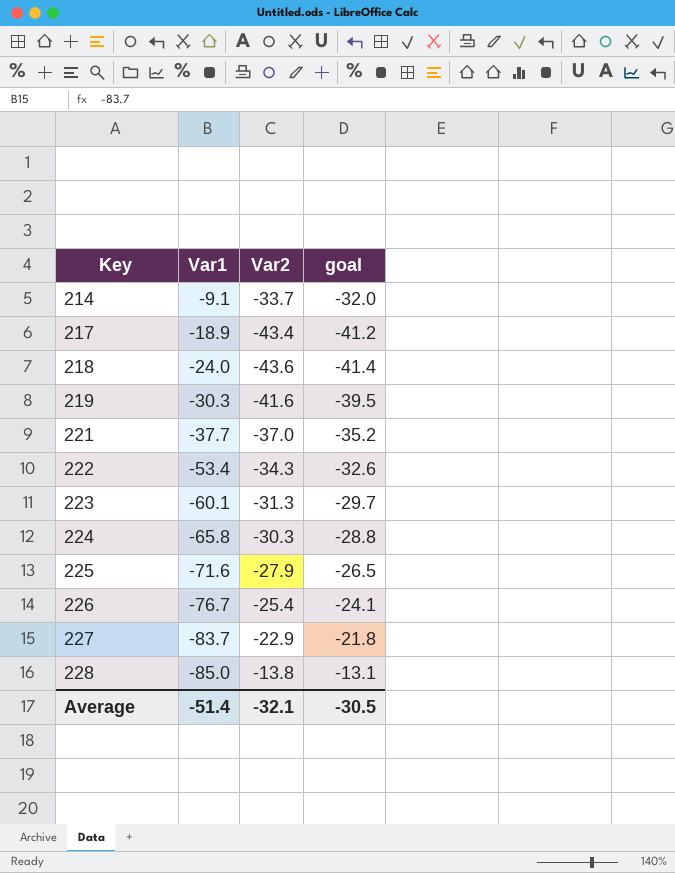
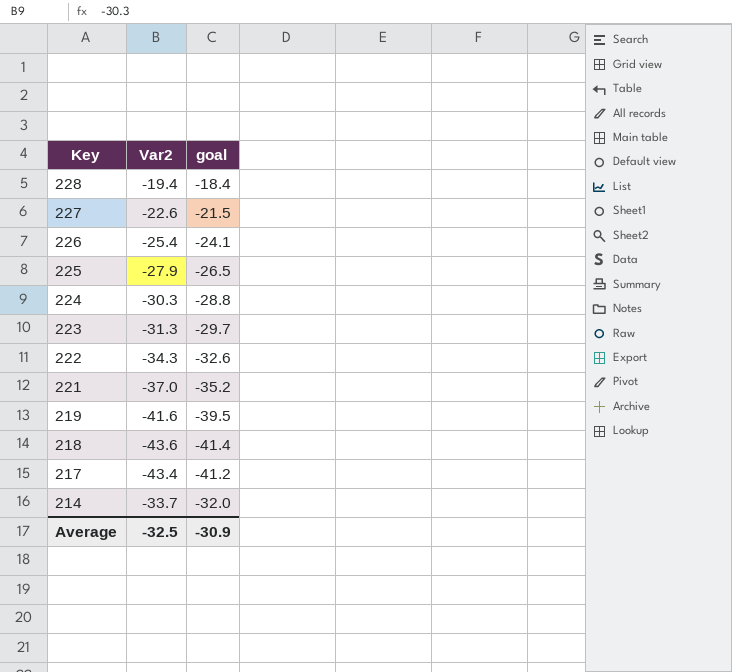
row order: Key ascending -> Key descending
column Var1 | position: 2 -> none
228 | Var2: -13.8 -> -19.4
228 | goal: -13.1 -> -18.4
227 | Var2: -22.9 -> -22.6
227 | goal: -21.8 -> -21.5
Average | Var2: -32.1 -> -32.5
Average | goal: -30.5 -> -30.9

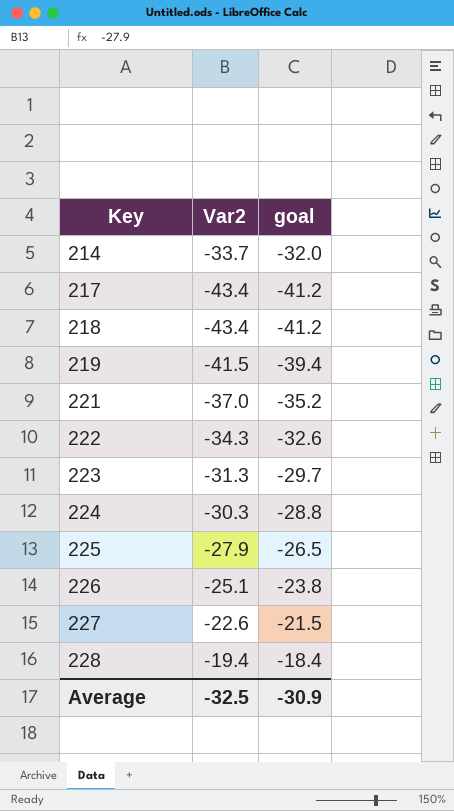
row order: Key descending -> Key ascending
218 | Var2: -43.6 -> -43.4
218 | goal: -41.4 -> -41.2
219 | Var2: -41.6 -> -41.5
219 | goal: -39.5 -> -39.4
226 | Var2: -25.4 -> -25.1
226 | goal: -24.1 -> -23.8

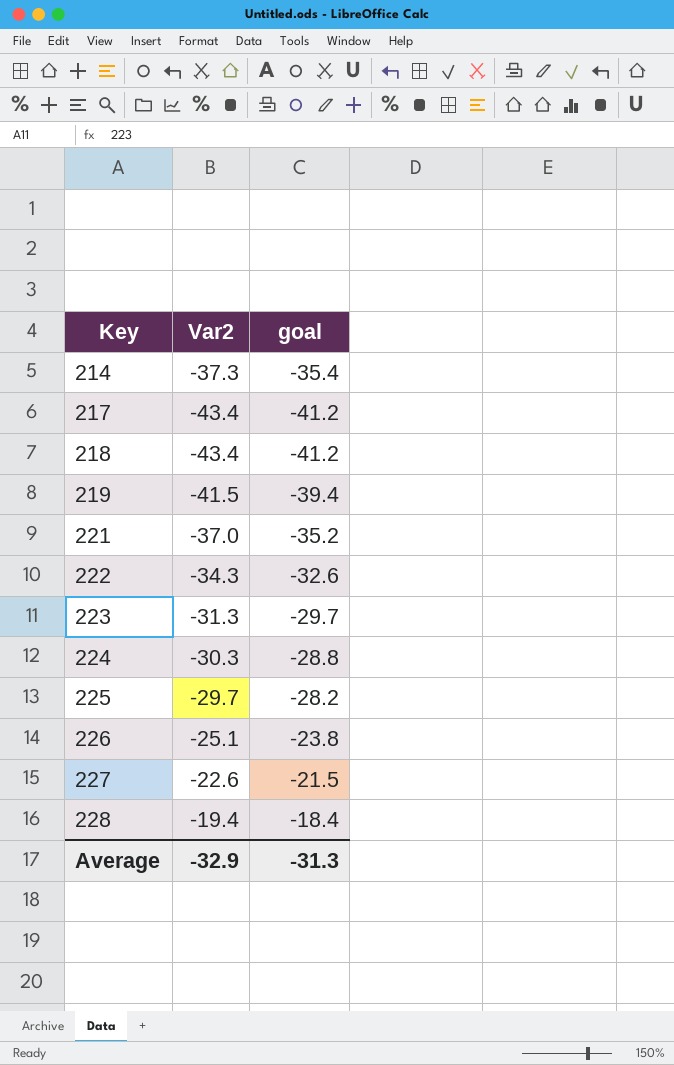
214 | Var2: -33.7 -> -37.3
214 | goal: -32.0 -> -35.4
225 | Var2: -27.9 -> -29.7
225 | goal: -26.5 -> -28.2
Average | Var2: -32.5 -> -32.9
Average | goal: -30.9 -> -31.3

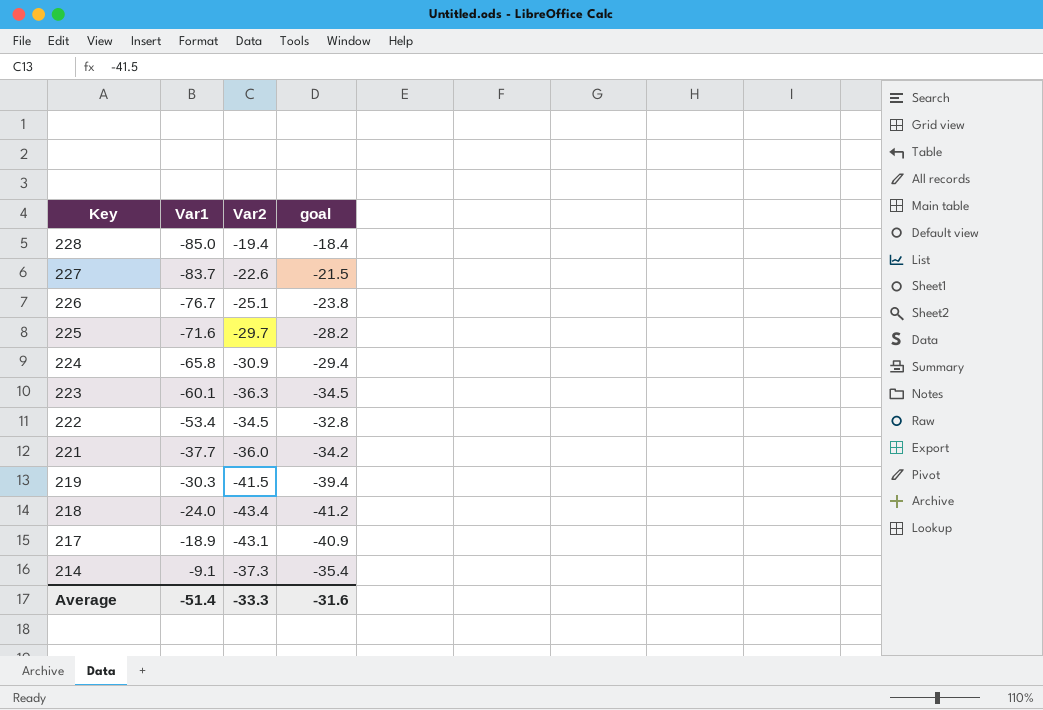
row order: Key ascending -> Key descending
column Var1 | position: none -> 2
224 | Var2: -30.3 -> -30.9
224 | goal: -28.8 -> -29.4
223 | Var2: -31.3 -> -36.3
223 | goal: -29.7 -> -34.5
222 | Var2: -34.3 -> -34.5
222 | goal: -32.6 -> -32.8
221 | Var2: -37.0 -> -36.0
221 | goal: -35.2 -> -34.2
217 | Var2: -43.4 -> -43.1
217 | goal: -41.2 -> -40.9
Average | Var2: -32.9 -> -33.3
Average | goal: -31.3 -> -31.6

